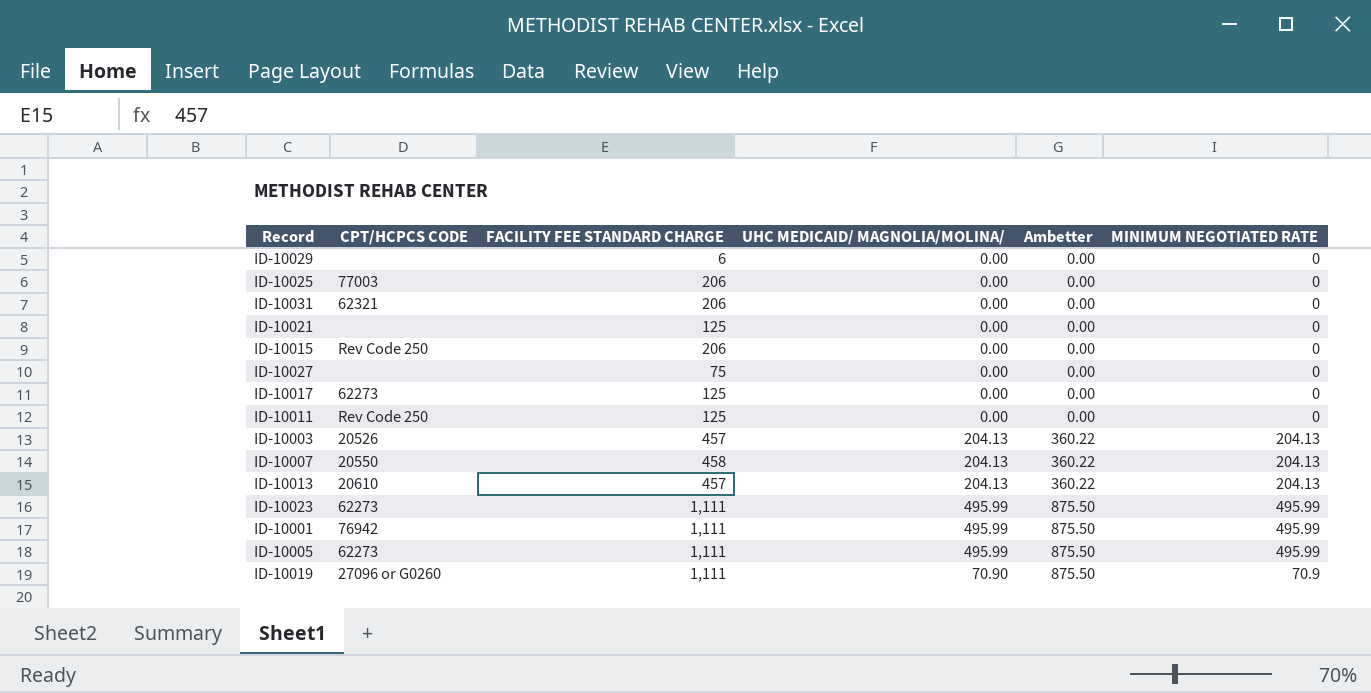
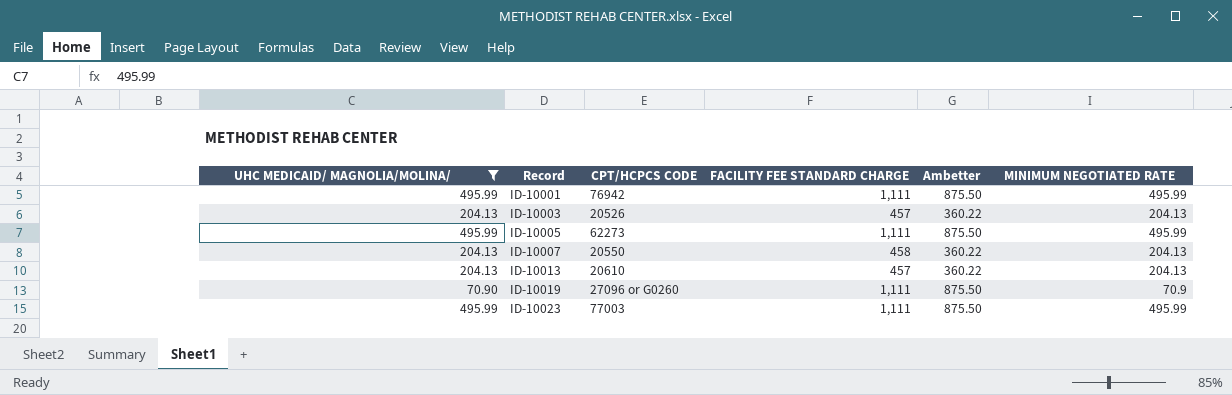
filter: none -> UHC MEDICAID/ MAGNOLIA/MOLINA/ != 0.00
row order: Ambetter ascending -> Record ascending
column UHC MEDICAID/ MAGNOLIA/MOLINA/ | position: 4 -> 1
ID-10023 | CPT/HCPCS CODE: 62273 -> 77003

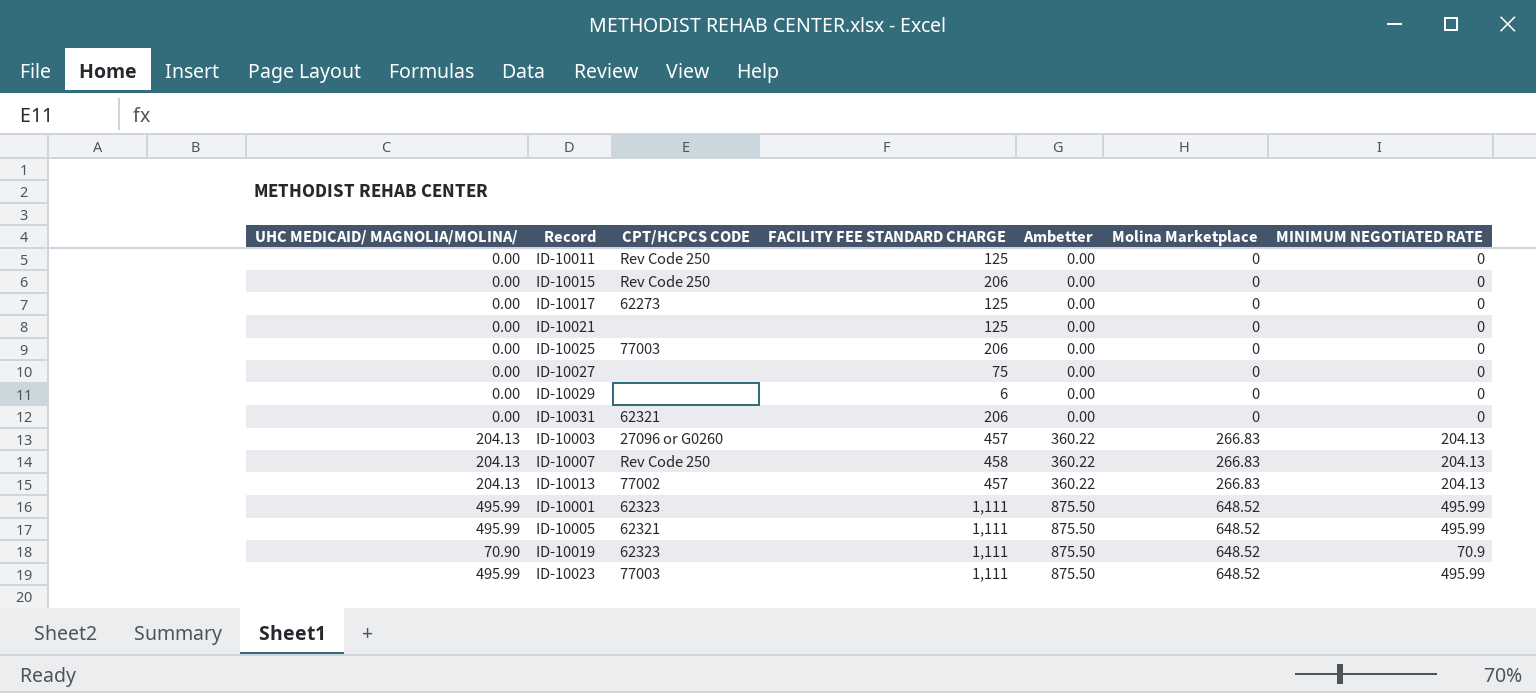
filter: UHC MEDICAID/ MAGNOLIA/MOLINA/ != 0.00 -> none
row order: Record ascending -> Ambetter ascending
column Molina Marketplace | position: none -> 6
ID-10003 | CPT/HCPCS CODE: 20526 -> 27096 or G0260
ID-10007 | CPT/HCPCS CODE: 20550 -> Rev Code 250
ID-10013 | CPT/HCPCS CODE: 20610 -> 77002
ID-10001 | CPT/HCPCS CODE: 76942 -> 62323
ID-10005 | CPT/HCPCS CODE: 62273 -> 62321
ID-10019 | CPT/HCPCS CODE: 27096 or G0260 -> 62323

